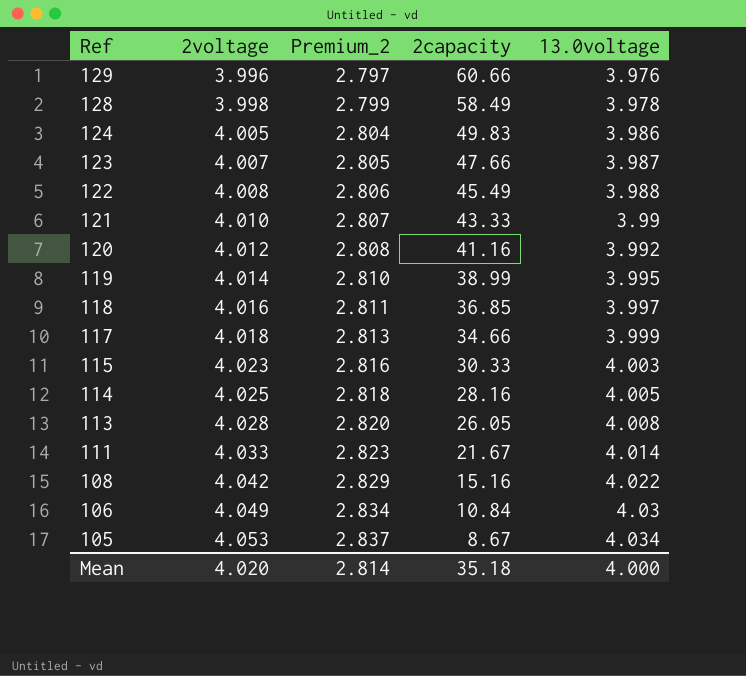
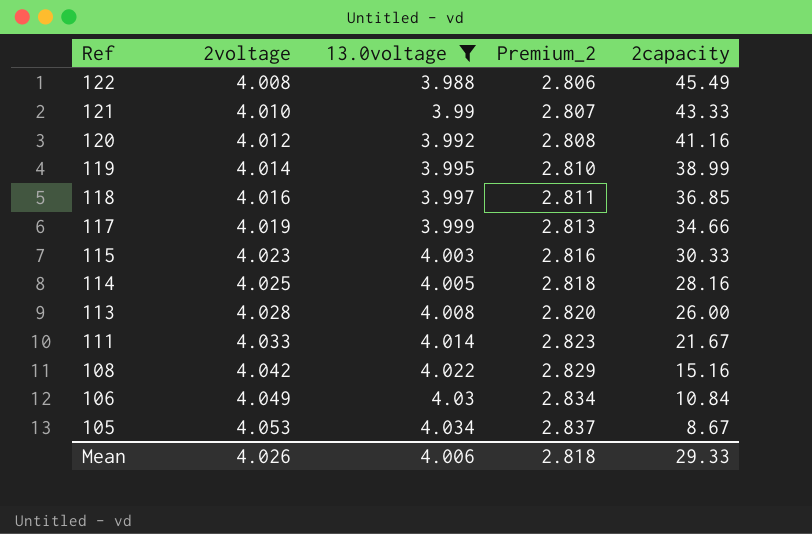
filter: none -> 13.0voltage >= 3.988
column 13.0voltage | position: 5 -> 3
117 | 2voltage: 4.018 -> 4.019
113 | 2capacity: 26.05 -> 26.00
Mean | 2voltage: 4.020 -> 4.026
Mean | 13.0voltage: 4.000 -> 4.006
Mean | Premium_2: 2.814 -> 2.818
Mean | 2capacity: 35.18 -> 29.33

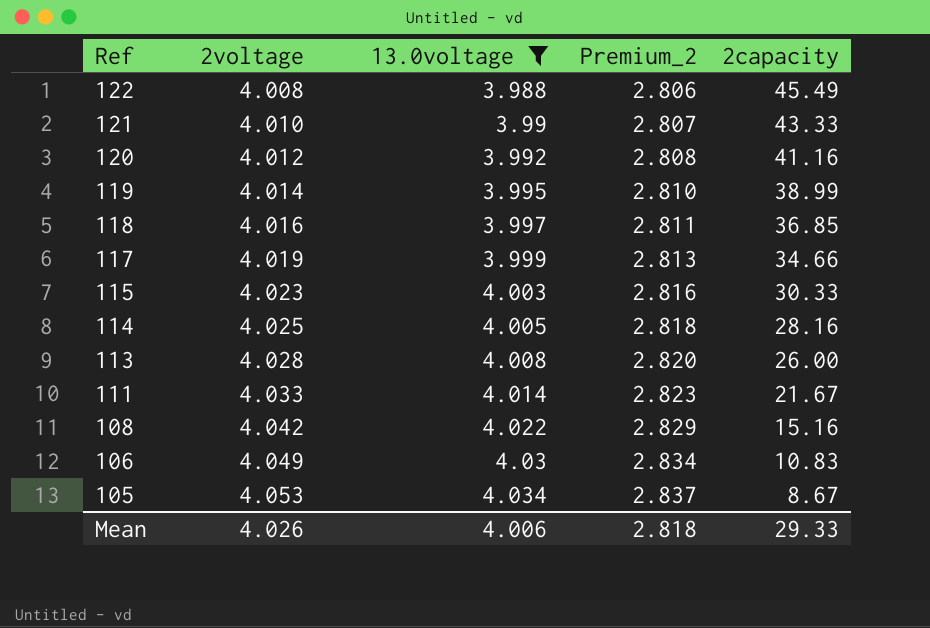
106 | 2capacity: 10.84 -> 10.83

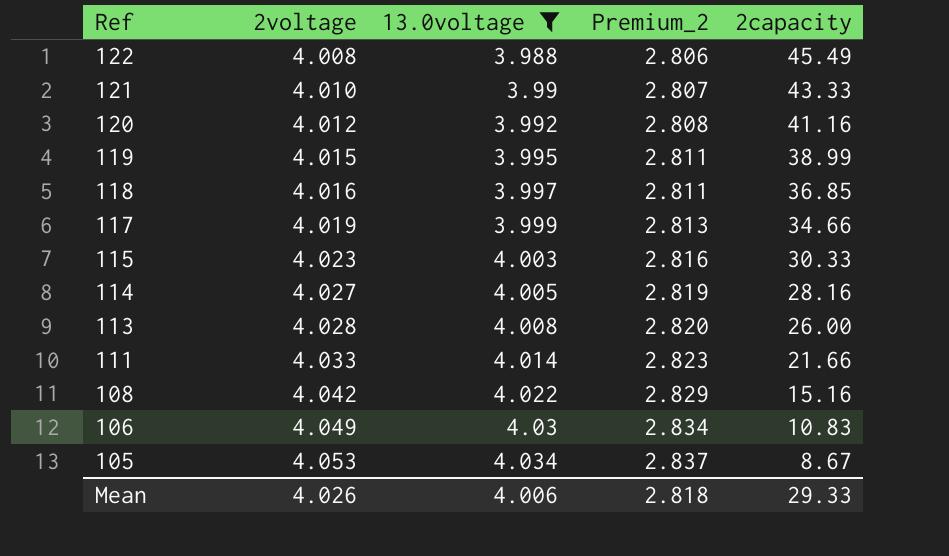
119 | 2voltage: 4.014 -> 4.015
119 | Premium_2: 2.810 -> 2.811
114 | 2voltage: 4.025 -> 4.027
114 | Premium_2: 2.818 -> 2.819
111 | 2capacity: 21.67 -> 21.66

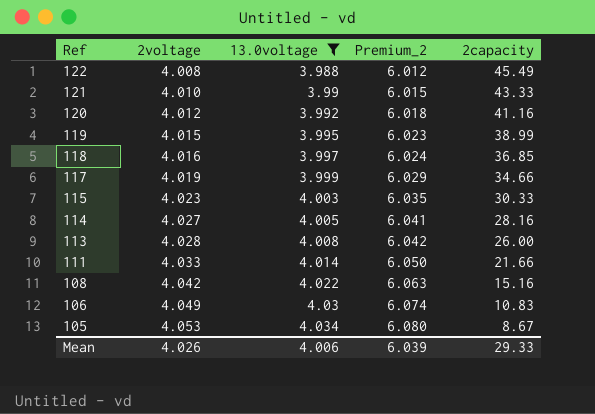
column Premium_2 | formula: [2voltage] * 0.7 -> [2voltage] * 1.5
Mean | Premium_2: 2.818 -> 6.039

